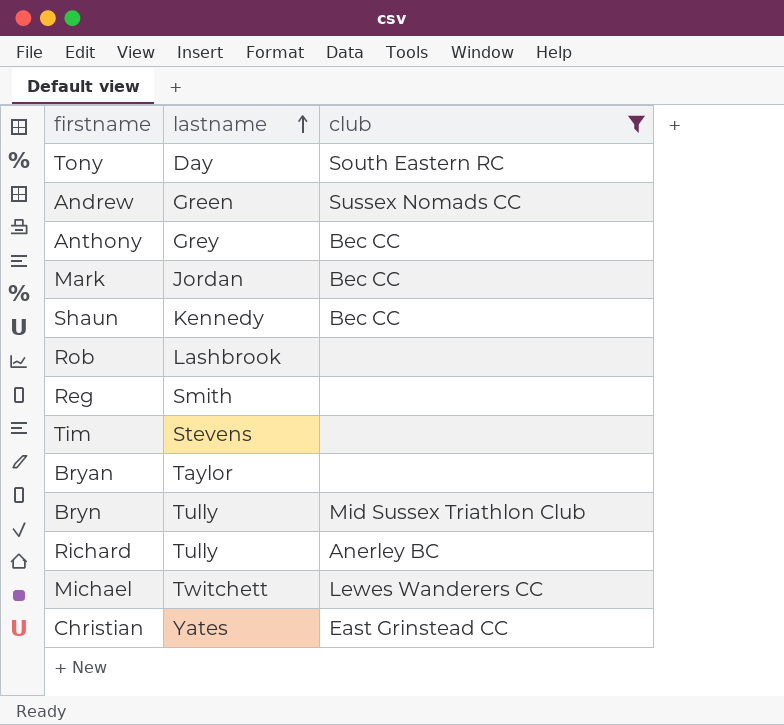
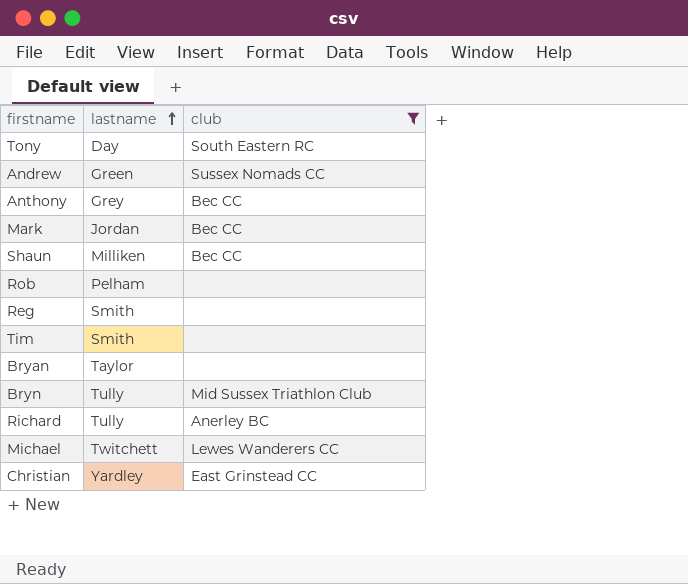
Shaun | lastname: Kennedy -> Milliken
Rob | lastname: Lashbrook -> Pelham
Tim | lastname: Stevens -> Smith
Christian | lastname: Yates -> Yardley

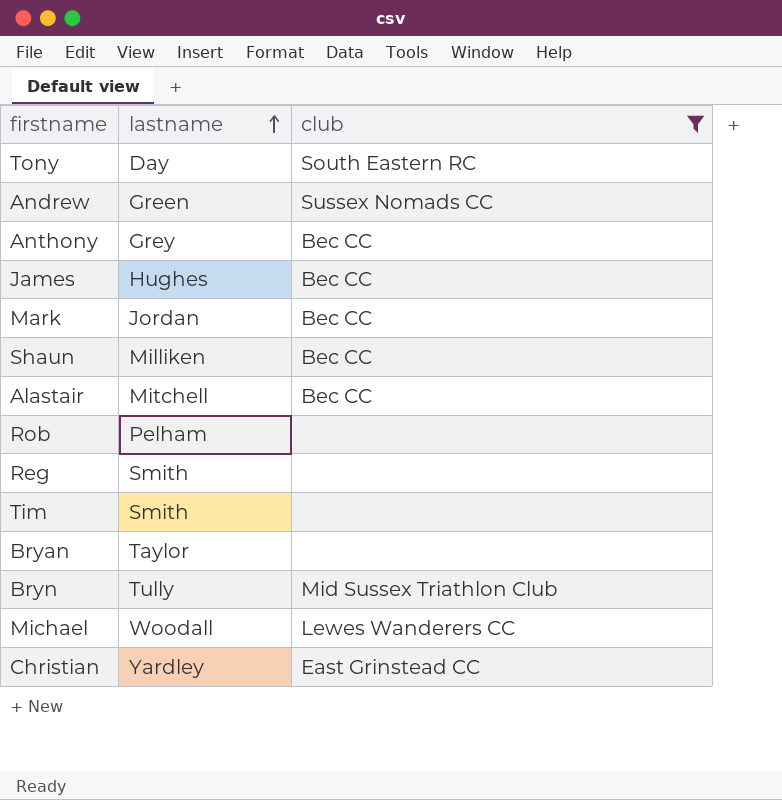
row Richard: Tully | Anerley BC -> none
row James: none -> Hughes | Bec CC
row Alastair: none -> Mitchell | Bec CC
Michael | lastname: Twitchett -> Woodall

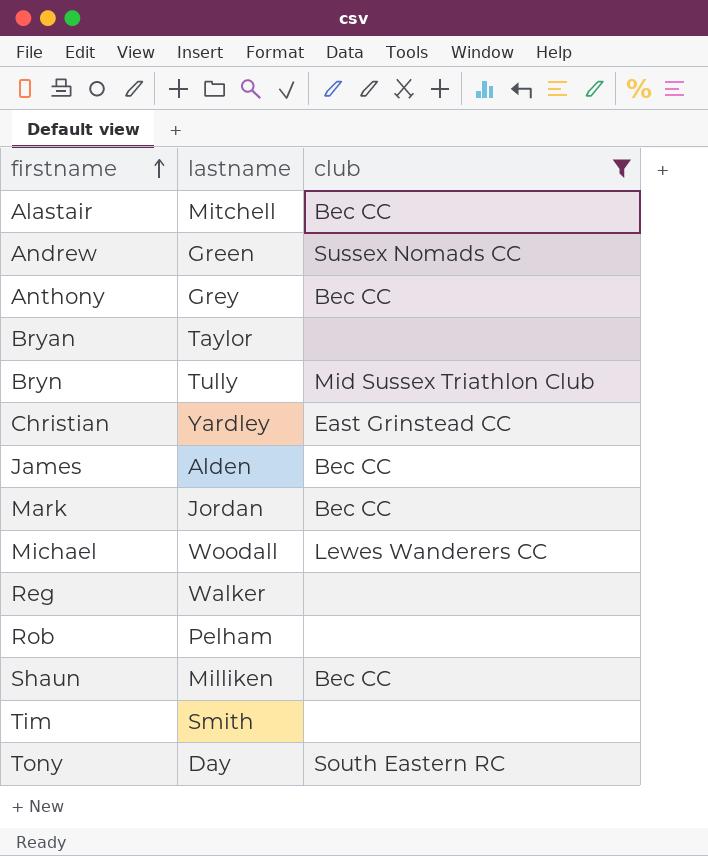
row order: lastname ascending -> firstname ascending
James | lastname: Hughes -> Alden
Reg | lastname: Smith -> Walker

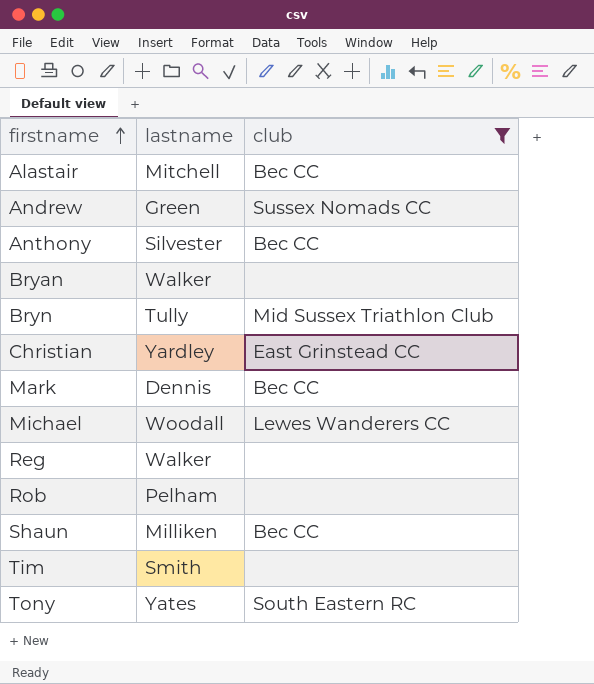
row James: Alden | Bec CC -> none
Anthony | lastname: Grey -> Silvester
Bryan | lastname: Taylor -> Walker
Mark | lastname: Jordan -> Dennis
Tony | lastname: Day -> Yates

